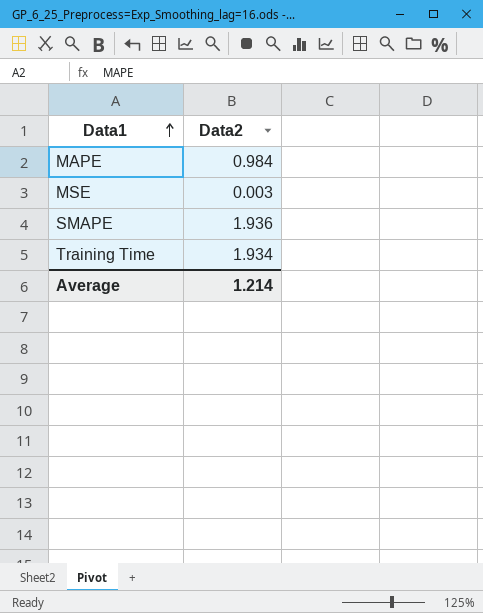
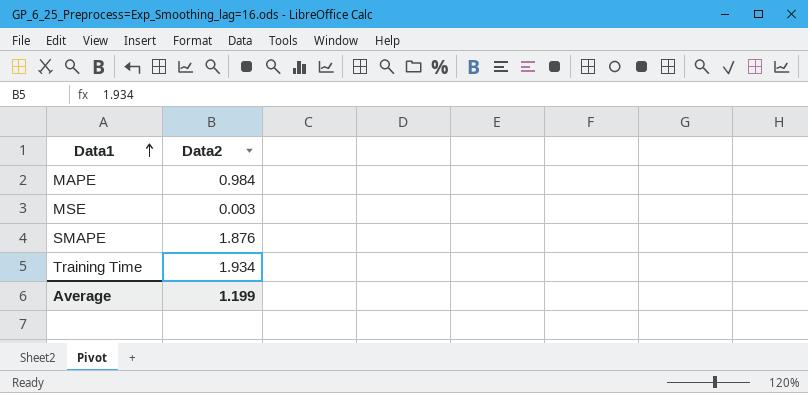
SMAPE | Data2: 1.936 -> 1.876
Average | Data2: 1.214 -> 1.199

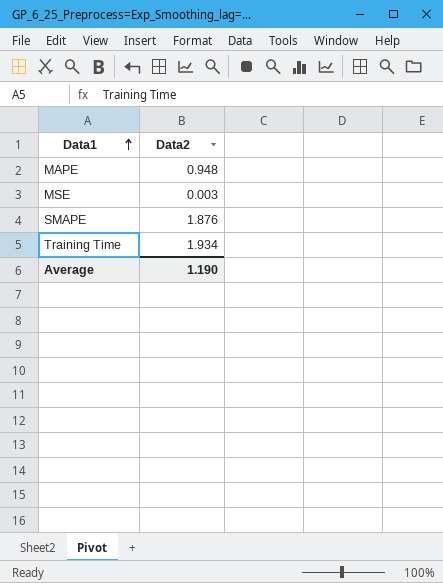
MAPE | Data2: 0.984 -> 0.948
Average | Data2: 1.199 -> 1.190

